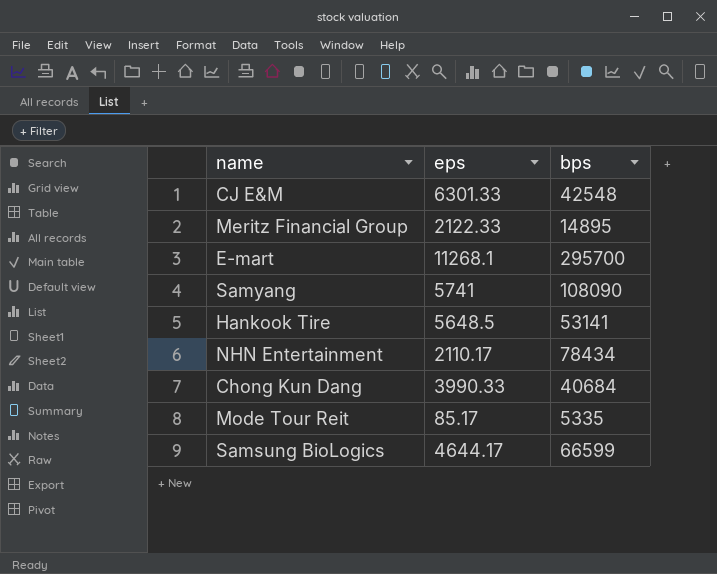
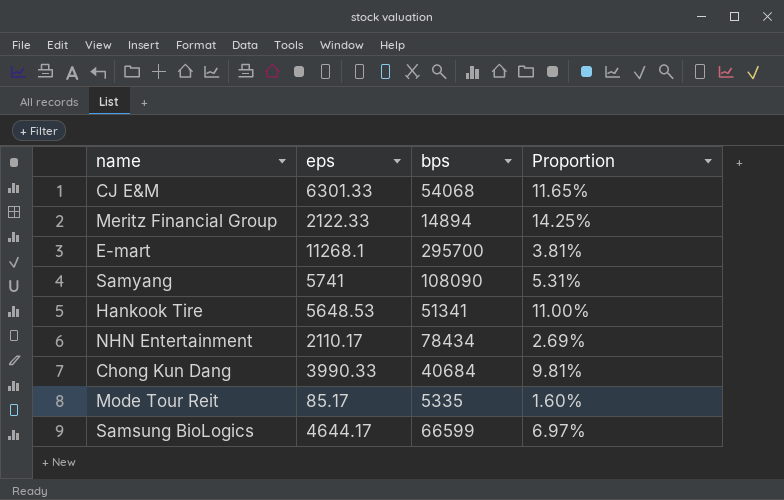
column Proportion | formula: none -> [eps] / [bps]
CJ E&M | bps: 42548 -> 54068
Meritz Financial Group | bps: 14895 -> 14894
Hankook Tire | eps: 5648.5 -> 5648.53
Hankook Tire | bps: 53141 -> 51341

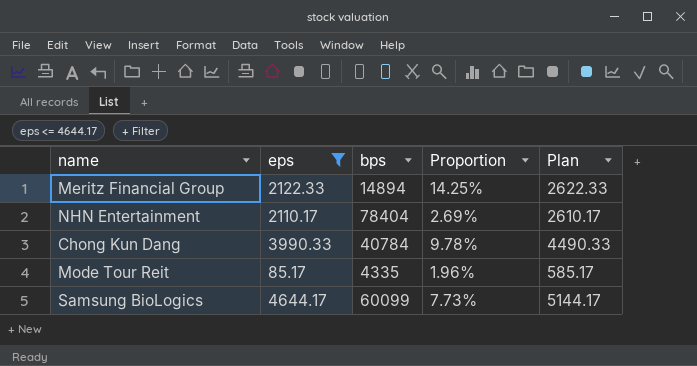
filter: none -> eps <= 4644.17
column Plan | formula: none -> [eps] + 500
NHN Entertainment | bps: 78434 -> 78404
Chong Kun Dang | bps: 40684 -> 40784
Chong Kun Dang | Proportion: 9.81% -> 9.78%
Mode Tour Reit | bps: 5335 -> 4335
Mode Tour Reit | Proportion: 1.60% -> 1.96%
Samsung BioLogics | bps: 66599 -> 60099
Samsung BioLogics | Proportion: 6.97% -> 7.73%

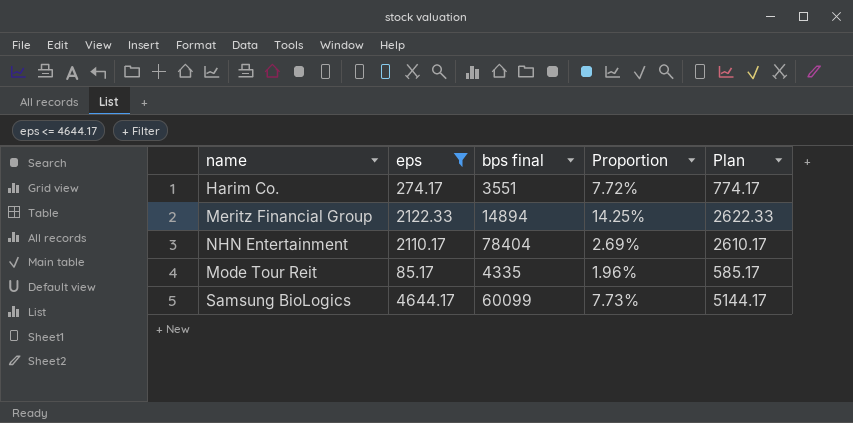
column name: bps -> bps final
row Chong Kun Dang: 3990.33 | 40784 | 9.78% | 4490.33 -> none
row Harim Co.: none -> 274.17 | 3551 | 7.72% | 774.17

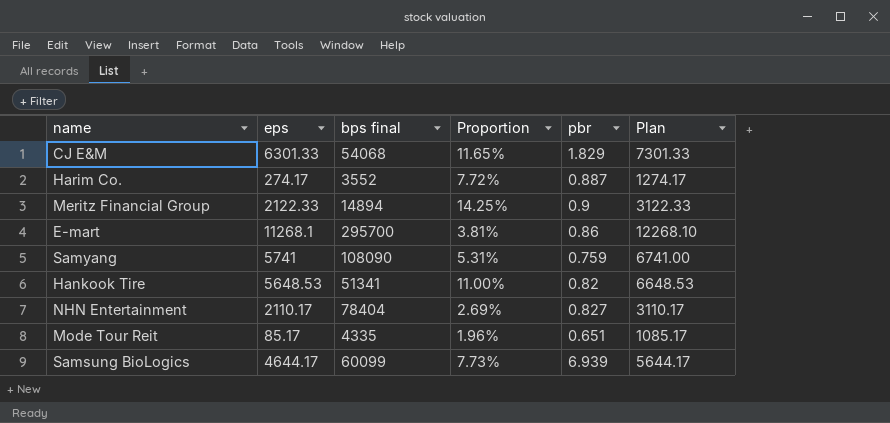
filter: eps <= 4644.17 -> none
column pbr | position: none -> 5
column Plan | formula: [eps] + 500 -> [eps] + 1000
Harim Co. | bps final: 3551 -> 3552

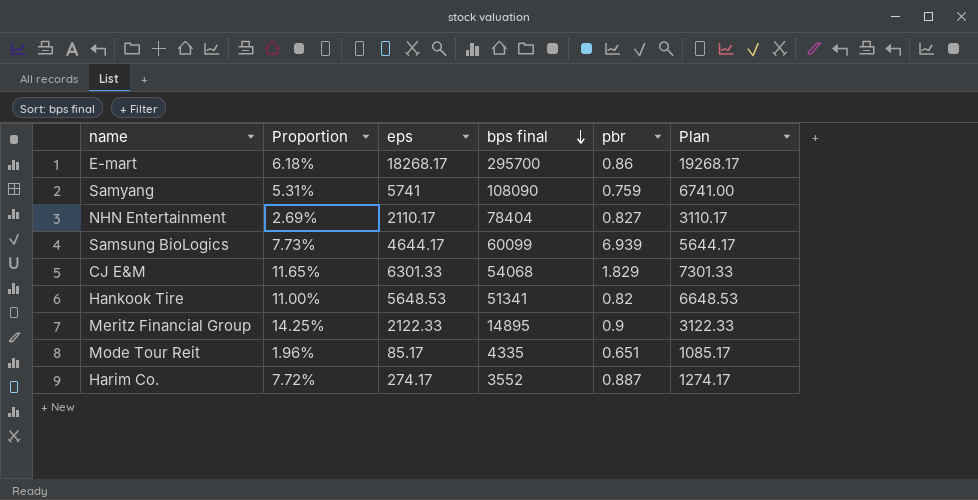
row order: none -> bps final descending
column Proportion | position: 4 -> 2
E-mart | Proportion: 3.81% -> 6.18%
E-mart | eps: 11268.1 -> 18268.17
E-mart | Plan: 12268.10 -> 19268.17
Meritz Financial Group | bps final: 14894 -> 14895

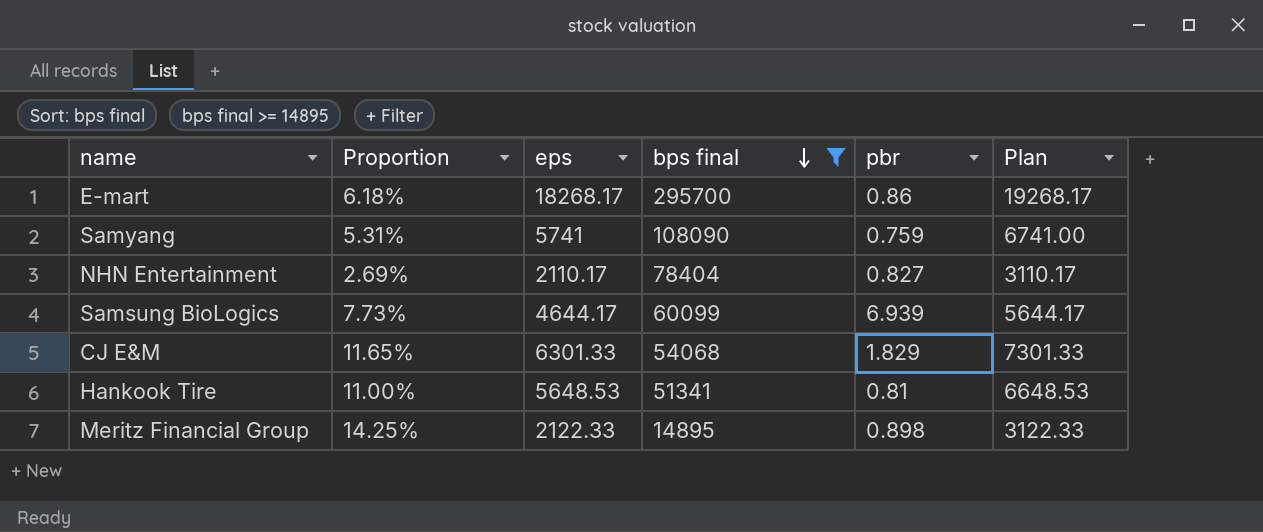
filter: none -> bps final >= 14895
Hankook Tire | pbr: 0.82 -> 0.81
Meritz Financial Group | pbr: 0.9 -> 0.898

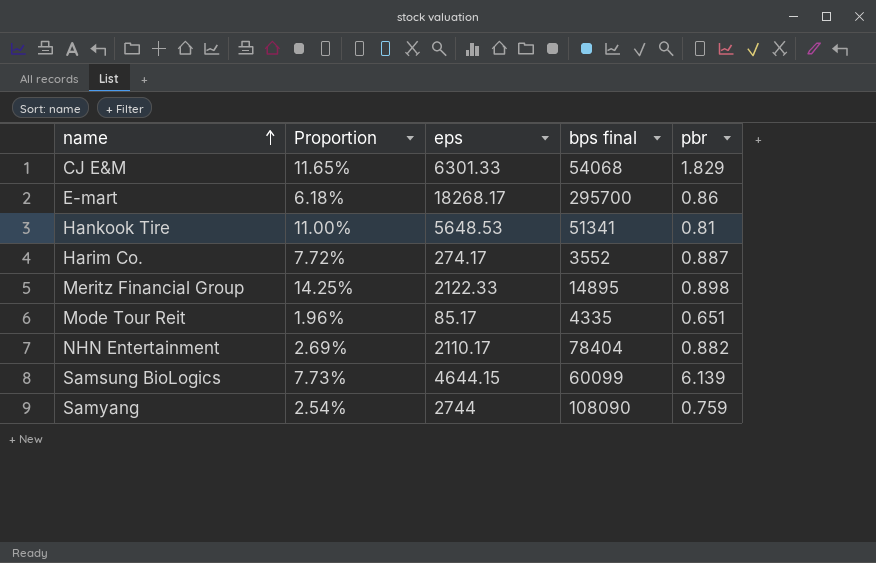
filter: bps final >= 14895 -> none
row order: bps final descending -> name ascending
column Plan | formula: [eps] + 1000 -> none
NHN Entertainment | pbr: 0.827 -> 0.882
Samsung BioLogics | eps: 4644.17 -> 4644.15
Samsung BioLogics | pbr: 6.939 -> 6.139
Samyang | Proportion: 5.31% -> 2.54%
Samyang | eps: 5741 -> 2744

